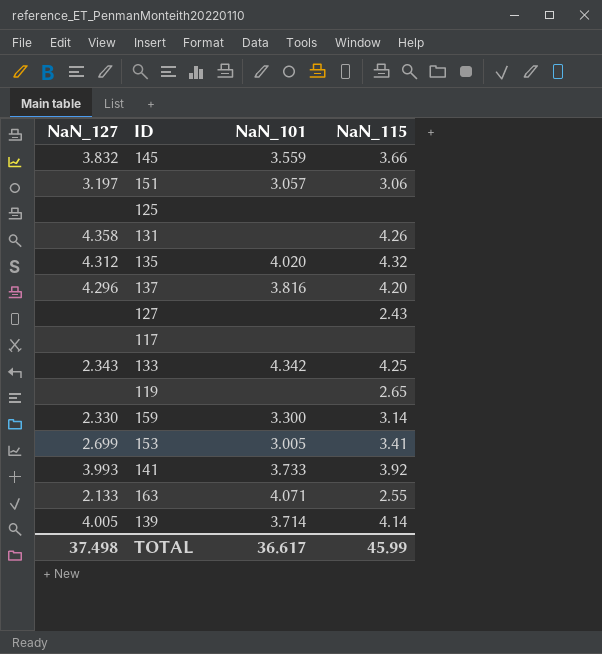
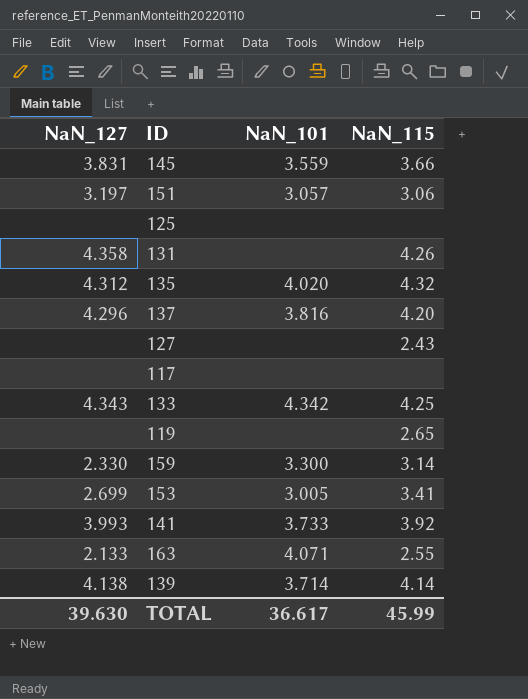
145 | NaN_127: 3.832 -> 3.831
133 | NaN_127: 2.343 -> 4.343
139 | NaN_127: 4.005 -> 4.138
TOTAL | NaN_127: 37.498 -> 39.630

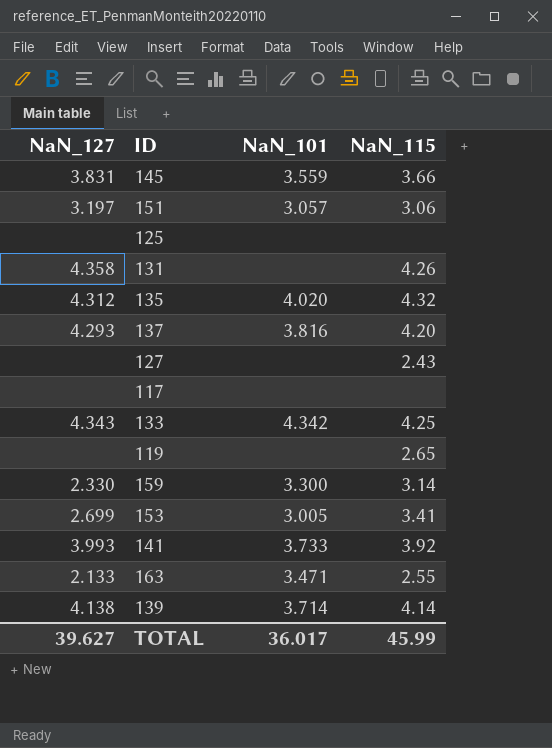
137 | NaN_127: 4.296 -> 4.293
163 | NaN_101: 4.071 -> 3.471
TOTAL | NaN_127: 39.630 -> 39.627
TOTAL | NaN_101: 36.617 -> 36.017

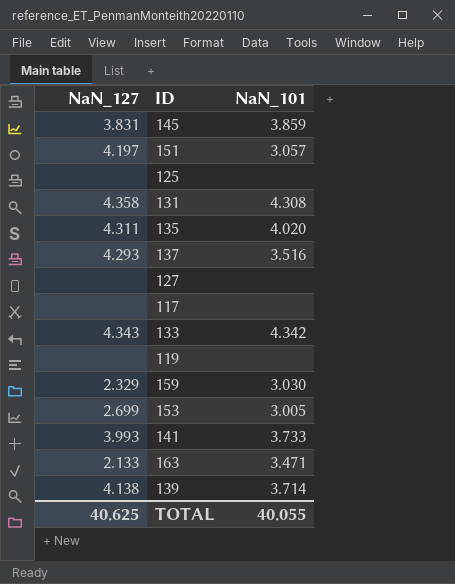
column NaN_115 | position: 4 -> none
145 | NaN_101: 3.559 -> 3.859
151 | NaN_127: 3.197 -> 4.197
131 | NaN_101: none -> 4.308
135 | NaN_127: 4.312 -> 4.311
137 | NaN_101: 3.816 -> 3.516
159 | NaN_127: 2.330 -> 2.329
159 | NaN_101: 3.300 -> 3.030
TOTAL | NaN_127: 39.627 -> 40.625
TOTAL | NaN_101: 36.017 -> 40.055

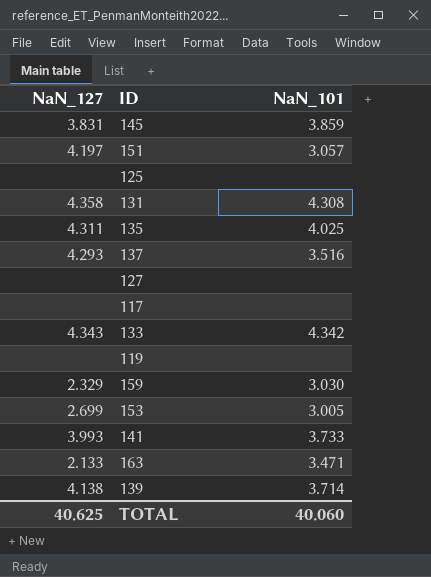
135 | NaN_101: 4.020 -> 4.025
TOTAL | NaN_101: 40.055 -> 40.060

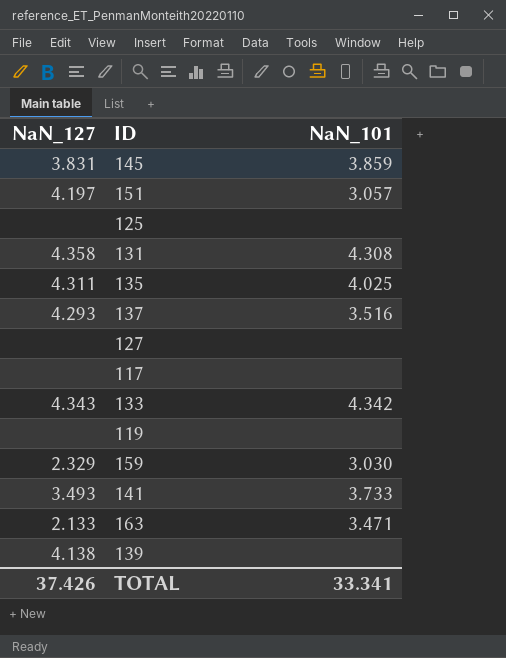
row 153: 2.699 | 3.005 -> none
141 | NaN_127: 3.993 -> 3.493
139 | NaN_101: 3.714 -> none
TOTAL | NaN_127: 40.625 -> 37.426
TOTAL | NaN_101: 40.060 -> 33.341

